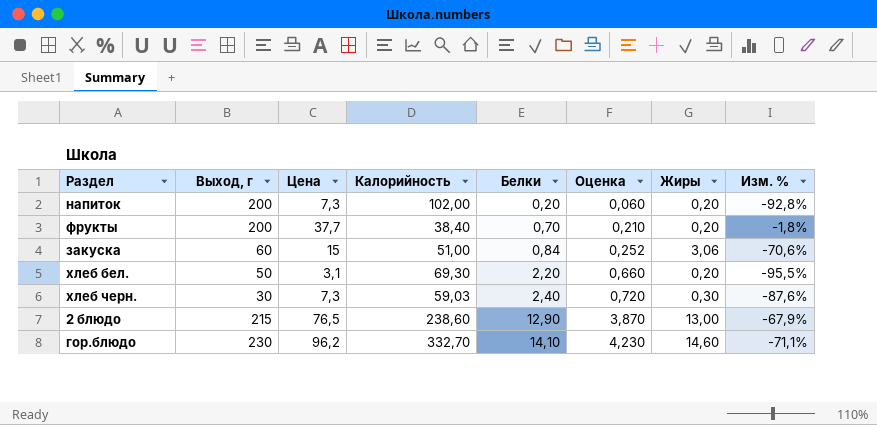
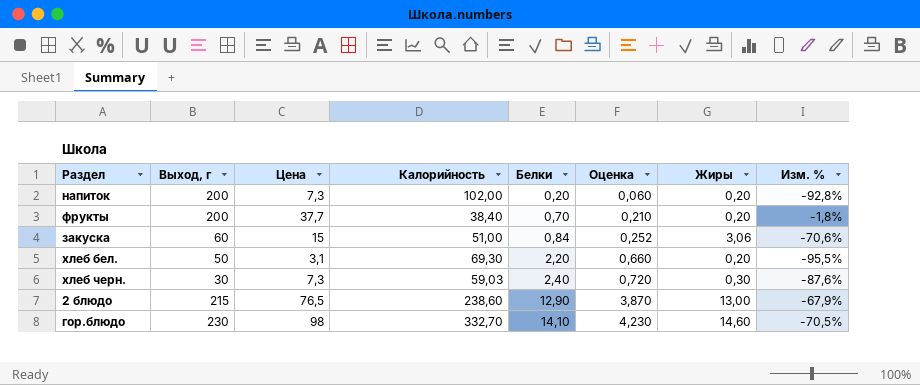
гор.блюдо | Цена: 96,2 -> 98
гор.блюдо | Изм. %: -71,1% -> -70,5%

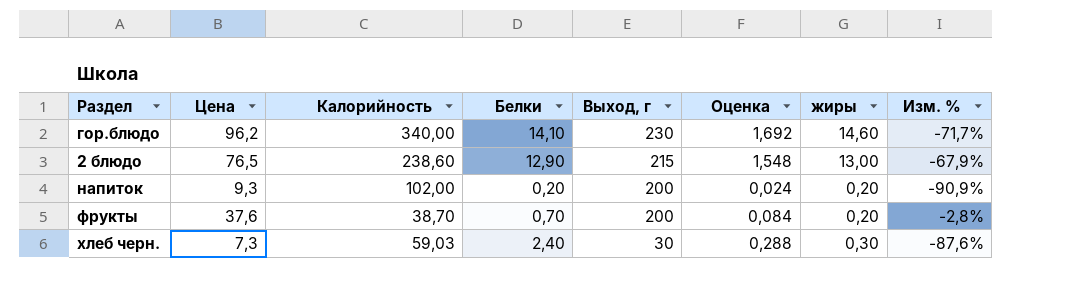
row order: Белки ascending -> Выход, г descending
column Выход, г | position: 2 -> 5
column Оценка | formula: [Белки] * 0,3 -> [Белки] * 0,12
column name: Жиры -> жиры
row закуска: 60 | 15 | 51,00 | 0,84 | 0,252 | 3,06 | -70,6% -> none
row хлеб бел.: 50 | 3,1 | 69,30 | 2,20 | 0,660 | 0,20 | -95,5% -> none
гор.блюдо | Цена: 98 -> 96,2
гор.блюдо | Калорийность: 332,70 -> 340,00
гор.блюдо | Изм. %: -70,5% -> -71,7%
напиток | Цена: 7,3 -> 9,3
напиток | Изм. %: -92,8% -> -90,9%
фрукты | Цена: 37,7 -> 37,6
фрукты | Калорийность: 38,40 -> 38,70
фрукты | Изм. %: -1,8% -> -2,8%

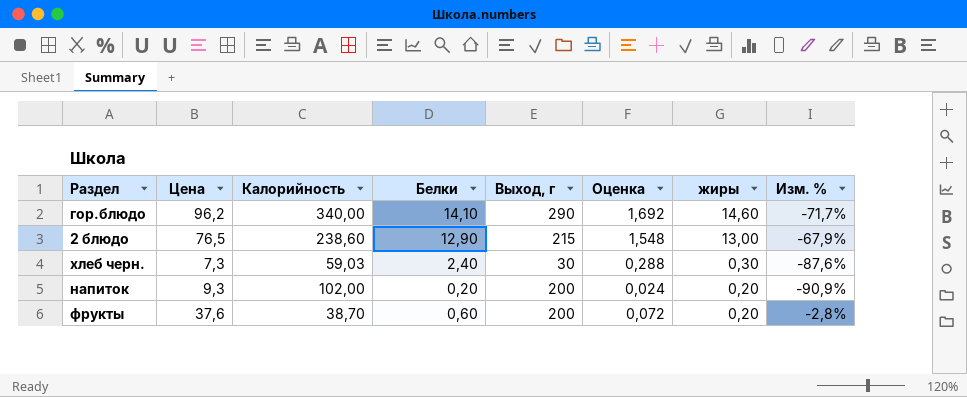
row order: Выход, г descending -> жиры descending
гор.блюдо | Выход, г: 230 -> 290
фрукты | Белки: 0,70 -> 0,60
фрукты | Оценка: 0,084 -> 0,072

